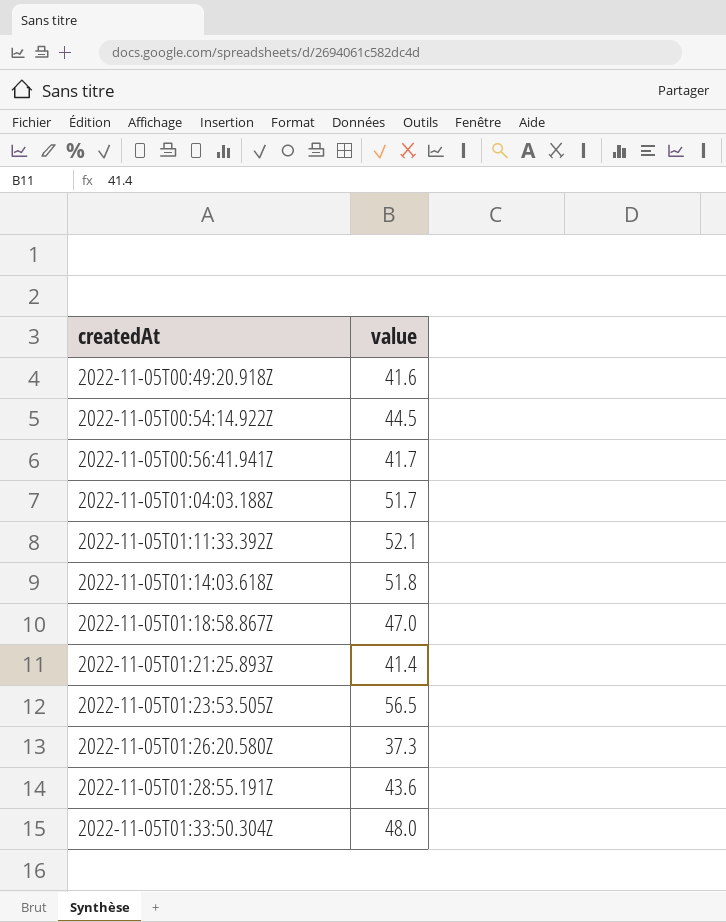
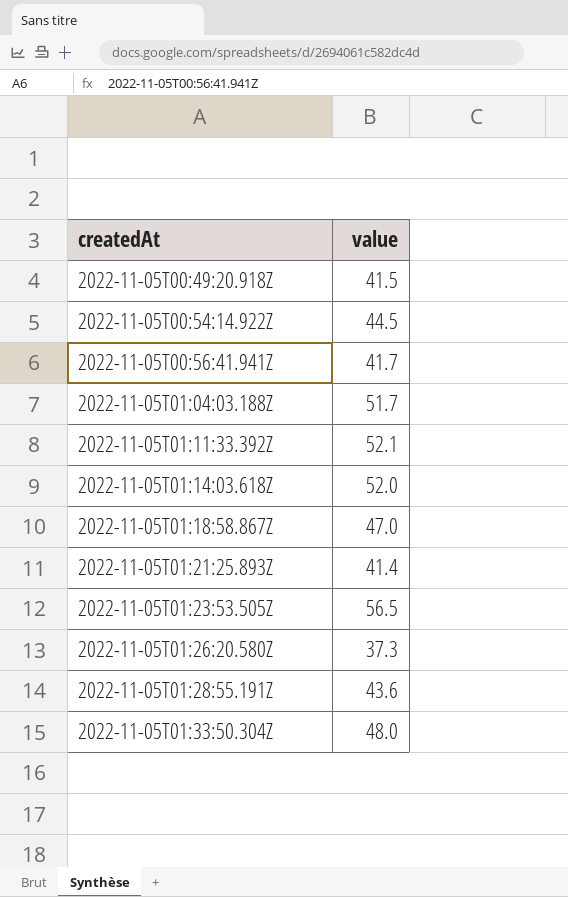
2022-11-05T00:49:20.918Z | value: 41.6 -> 41.5
2022-11-05T01:14:03.618Z | value: 51.8 -> 52.0

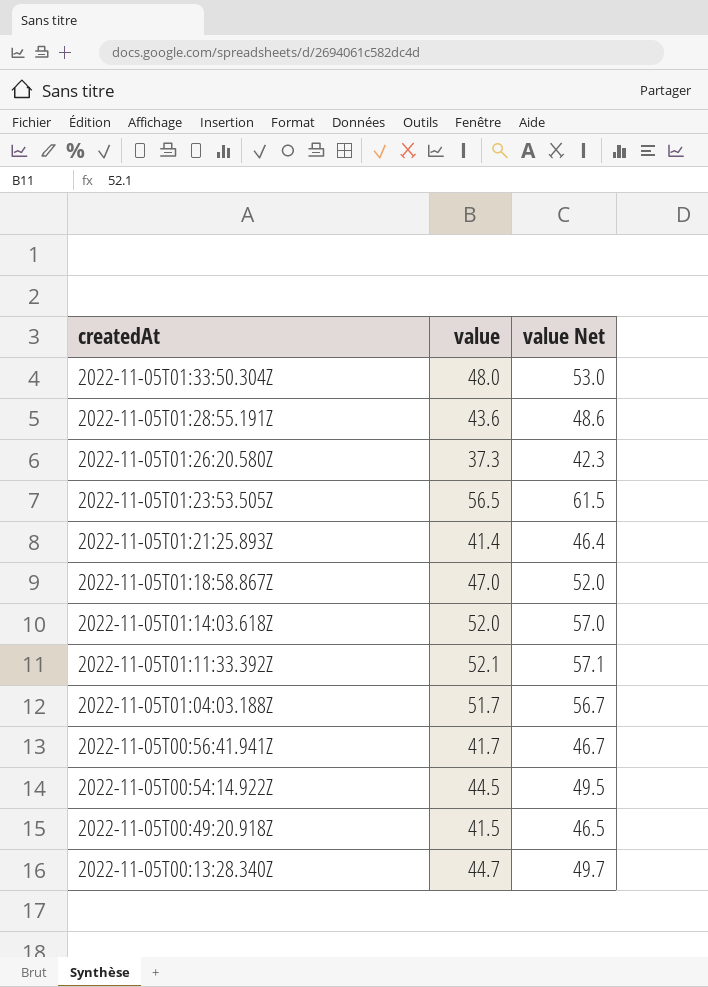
row order: createdAt ascending -> createdAt descending
column value Net | formula: none -> [value] + 5
row 2022-11-05T00:13:28.340Z: none -> 44.7 | 49.7

